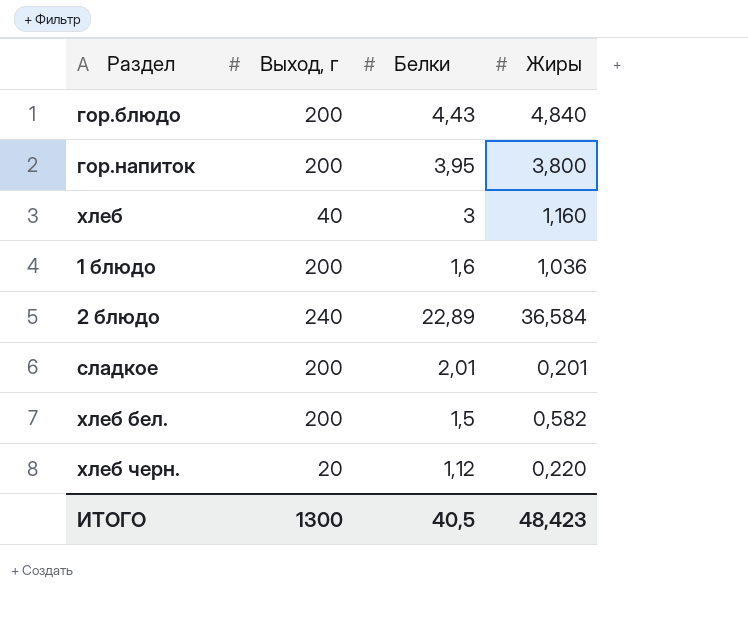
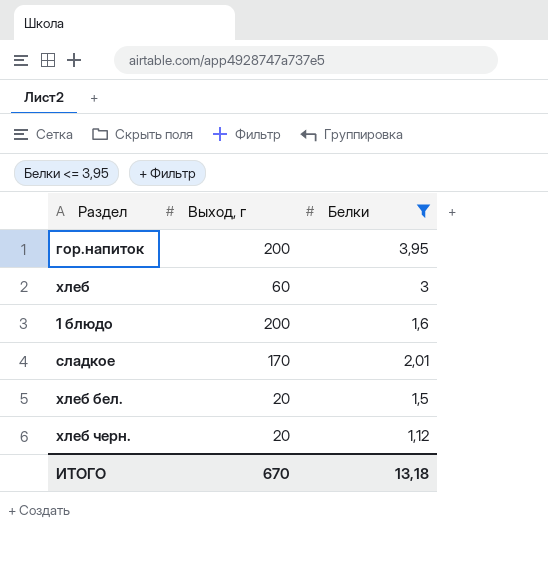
filter: none -> Белки <= 3,95
column Жиры | position: 4 -> none
хлеб | Выход, г: 40 -> 60
сладкое | Выход, г: 200 -> 170
хлеб бел. | Выход, г: 200 -> 20
ИТОГО | Выход, г: 1300 -> 670
ИТОГО | Белки: 40,5 -> 13,18

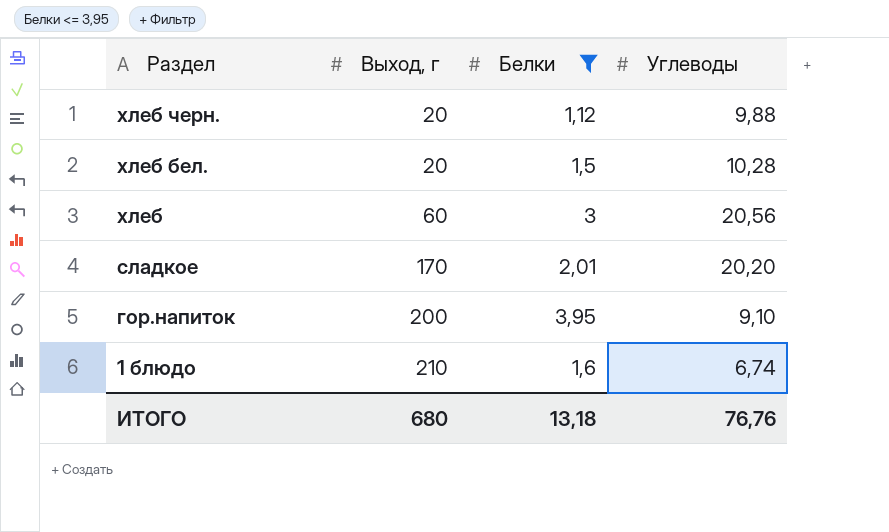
row order: none -> Раздел descending
column Углеводы | position: none -> 4
1 блюдо | Выход, г: 200 -> 210
ИТОГО | Выход, г: 670 -> 680

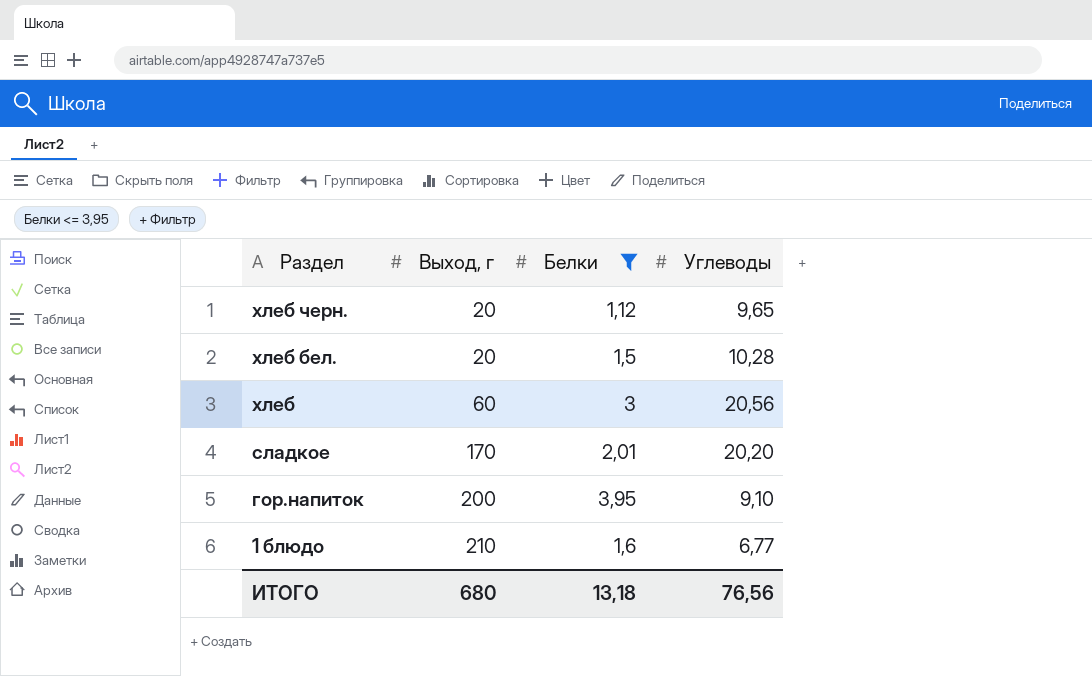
хлеб черн. | Углеводы: 9,88 -> 9,65
1 блюдо | Углеводы: 6,74 -> 6,77
ИТОГО | Углеводы: 76,76 -> 76,56

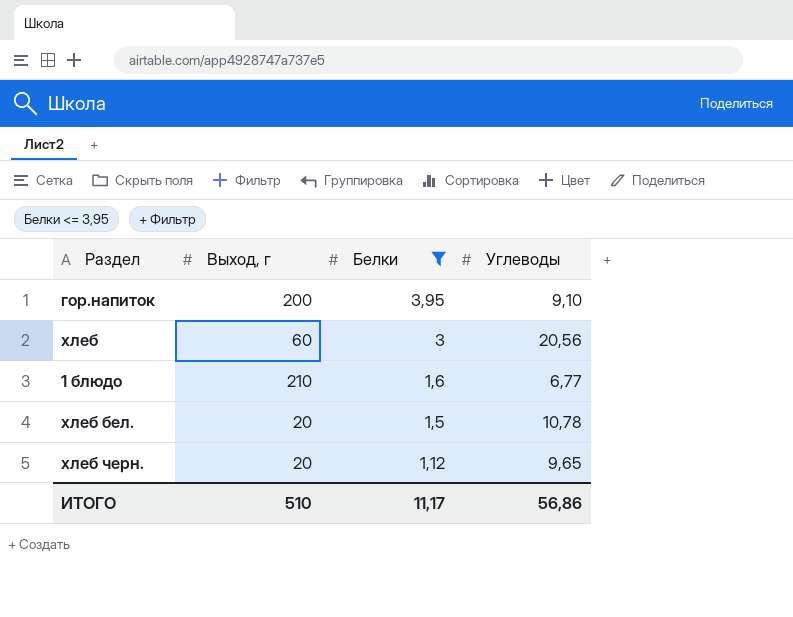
row order: Раздел descending -> Белки descending
row сладкое: 170 | 2,01 | 20,20 -> none
хлеб бел. | Углеводы: 10,28 -> 10,78
ИТОГО | Выход, г: 680 -> 510
ИТОГО | Белки: 13,18 -> 11,17
ИТОГО | Углеводы: 76,56 -> 56,86

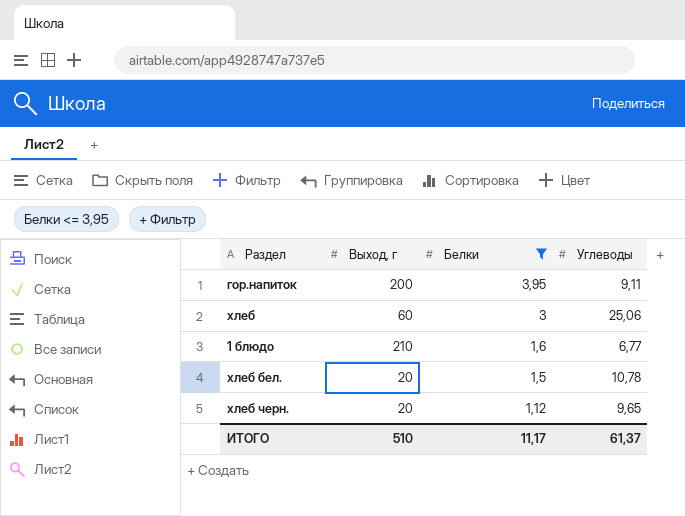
гор.напиток | Углеводы: 9,10 -> 9,11
хлеб | Углеводы: 20,56 -> 25,06
ИТОГО | Углеводы: 56,86 -> 61,37

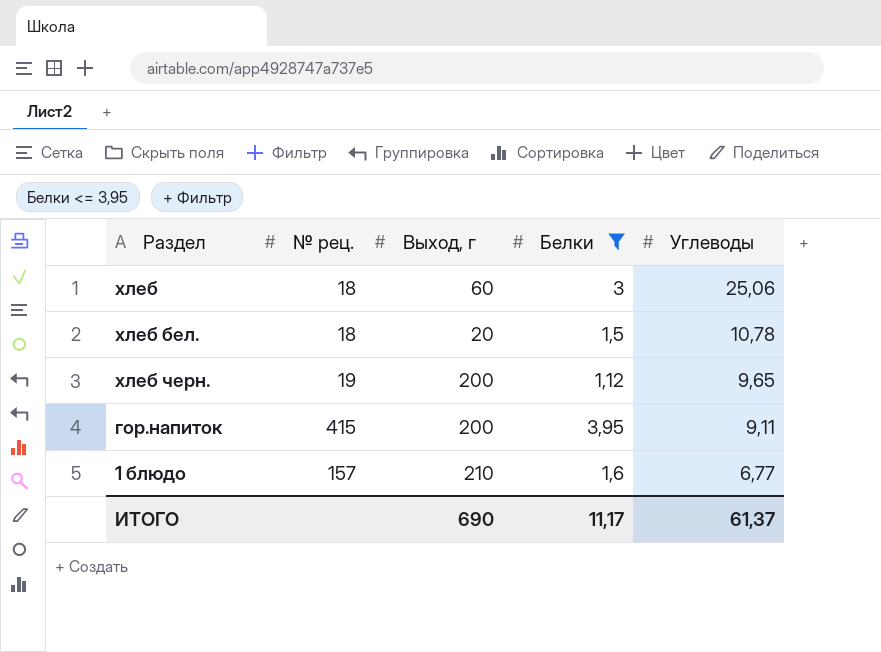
row order: Белки descending -> Углеводы descending
column № рец. | position: none -> 2
хлеб черн. | Выход, г: 20 -> 200
ИТОГО | Выход, г: 510 -> 690

